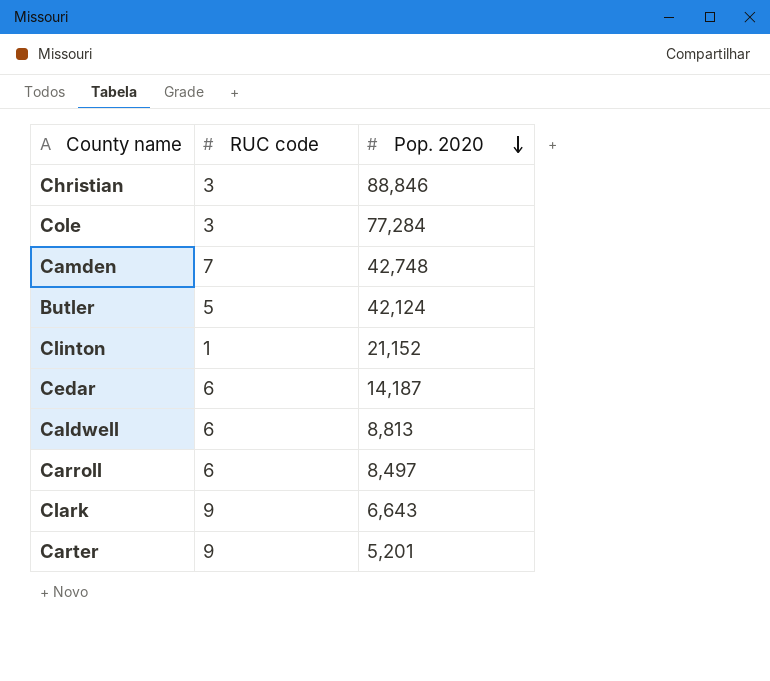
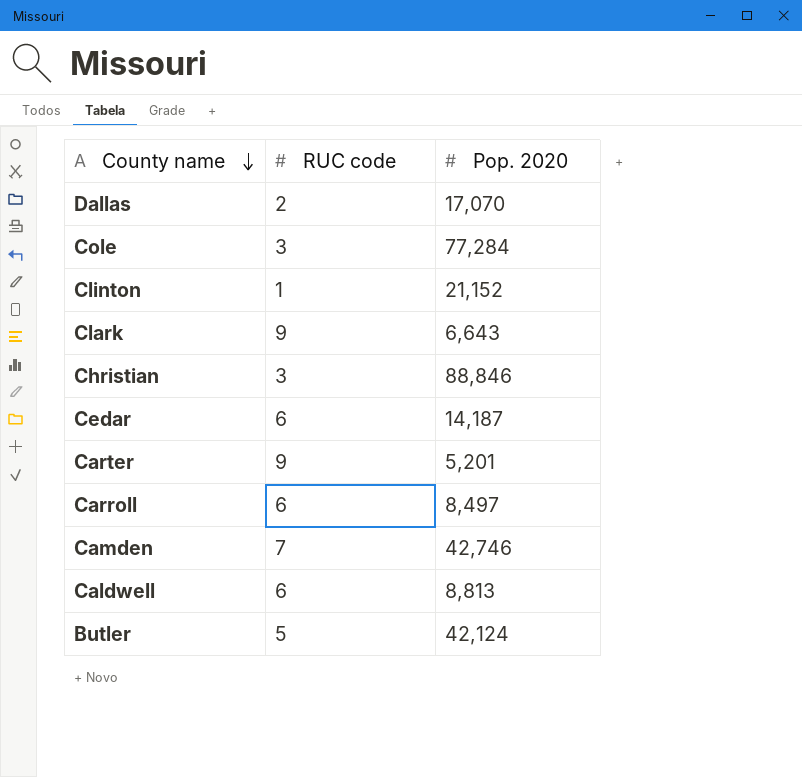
row order: Pop. 2020 descending -> County name descending
row Dallas: none -> 2 | 17,070
Camden | Pop. 2020: 42,748 -> 42,746

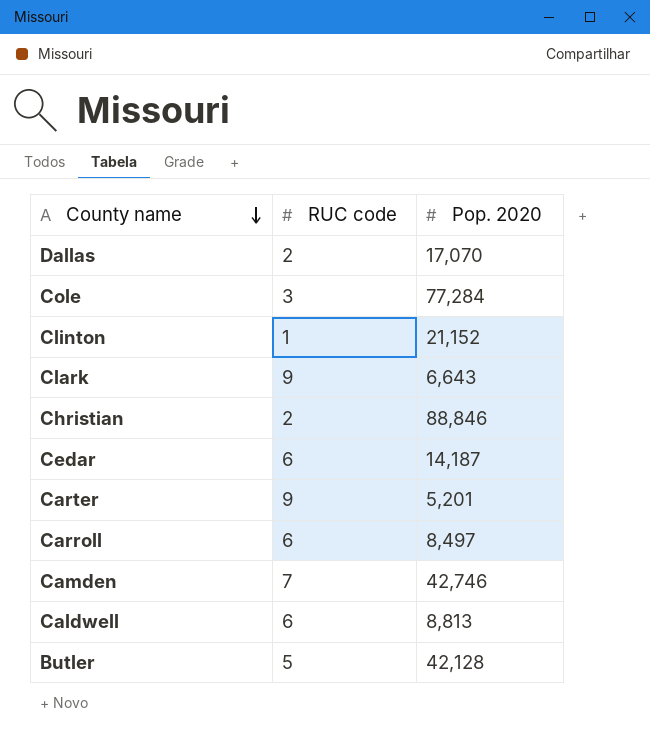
Christian | RUC code: 3 -> 2
Butler | Pop. 2020: 42,124 -> 42,128

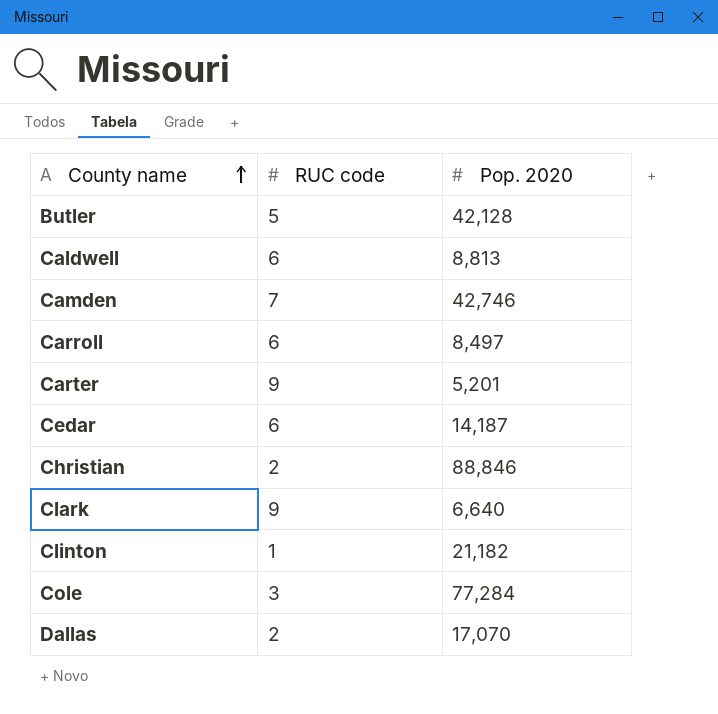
row order: County name descending -> County name ascending
Clark | Pop. 2020: 6,643 -> 6,640
Clinton | Pop. 2020: 21,152 -> 21,182

